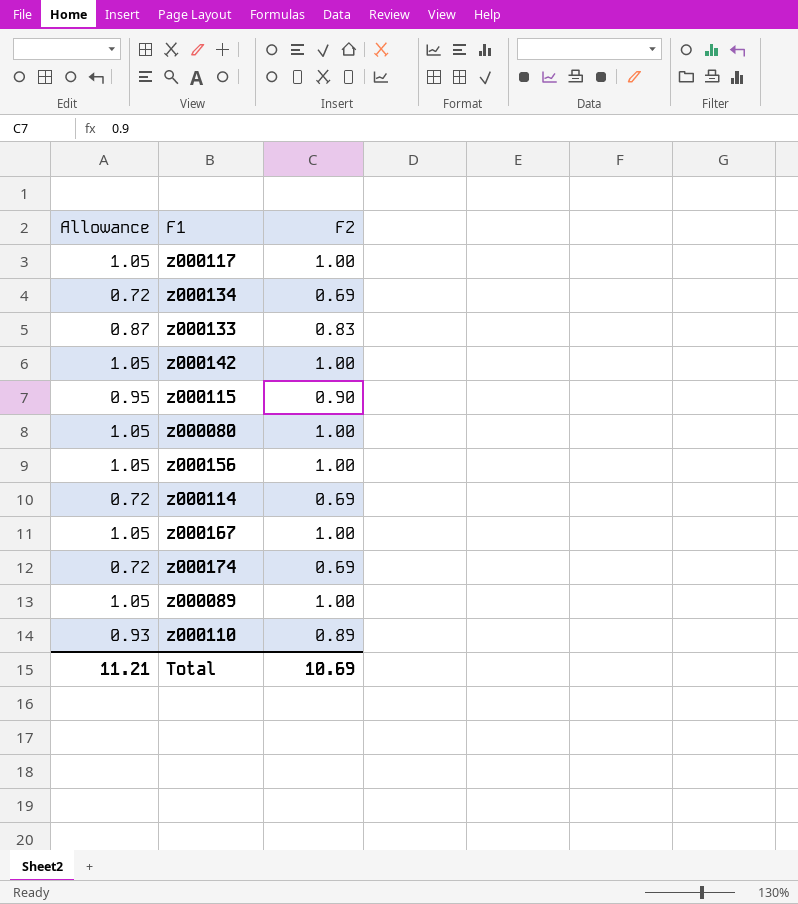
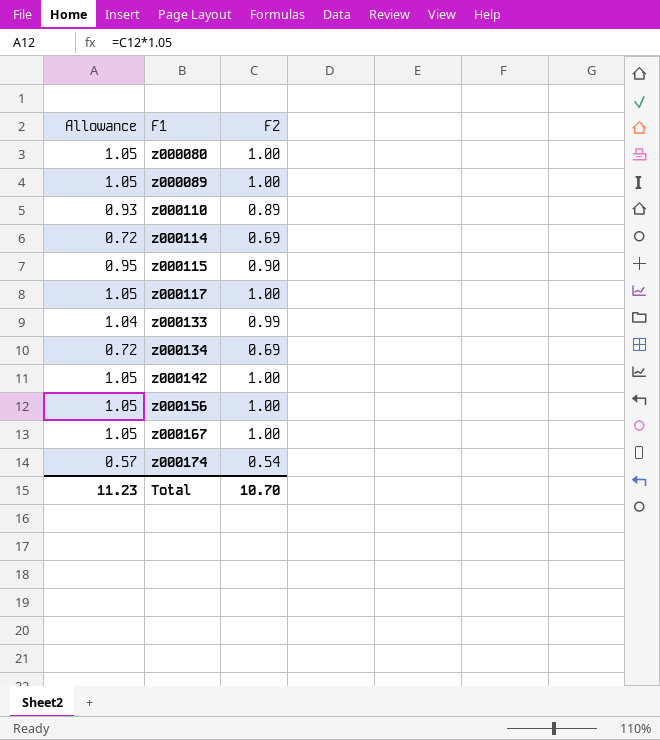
row order: none -> F1 ascending
z000133 | Allowance: 0.87 -> 1.04
z000133 | F2: 0.83 -> 0.99
z000174 | Allowance: 0.72 -> 0.57
z000174 | F2: 0.69 -> 0.54
Total | Allowance: 11.21 -> 11.23
Total | F2: 10.69 -> 10.70

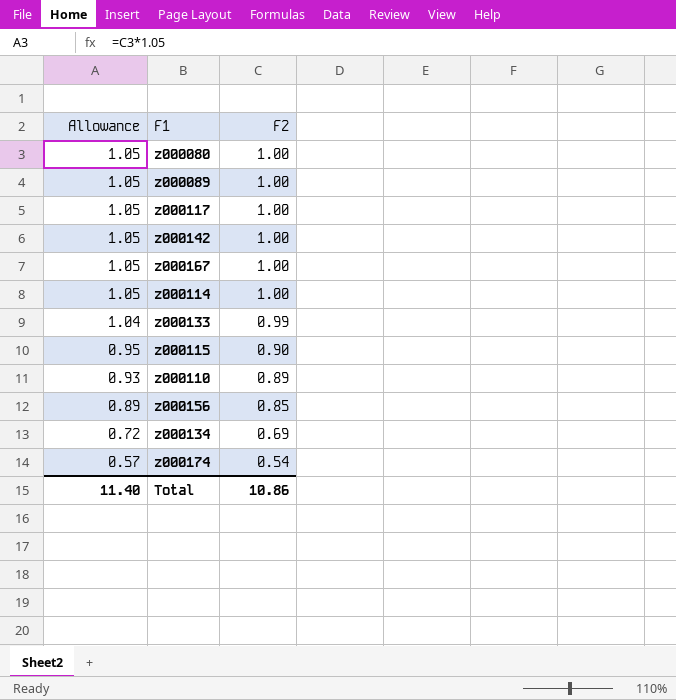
row order: F1 ascending -> Allowance descending
z000114 | Allowance: 0.72 -> 1.05
z000114 | F2: 0.69 -> 1.00
z000156 | Allowance: 1.05 -> 0.89
z000156 | F2: 1.00 -> 0.85
Total | Allowance: 11.23 -> 11.40
Total | F2: 10.70 -> 10.86

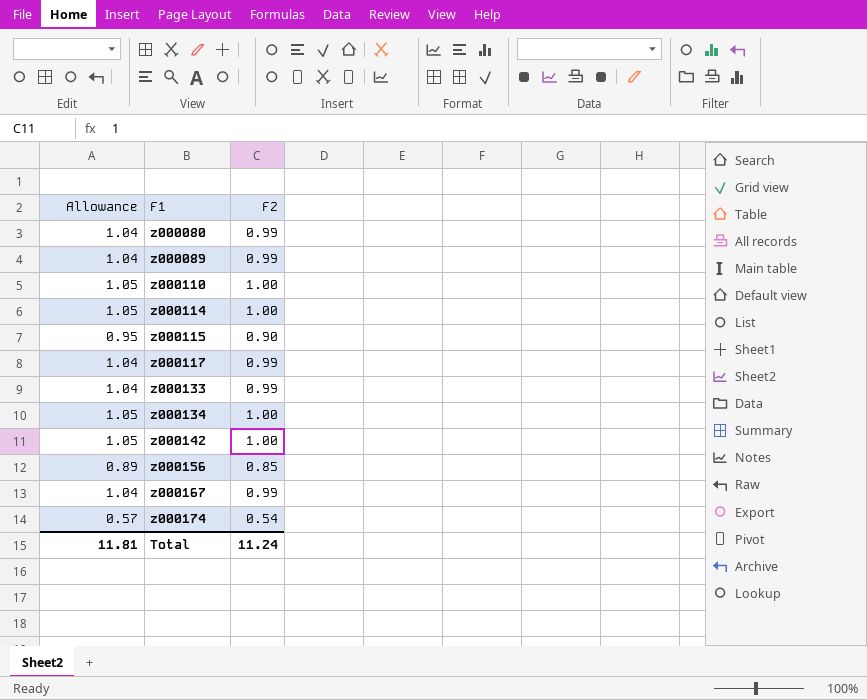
row order: Allowance descending -> F1 ascending
z000080 | Allowance: 1.05 -> 1.04
z000080 | F2: 1.00 -> 0.99
z000089 | Allowance: 1.05 -> 1.04
z000089 | F2: 1.00 -> 0.99
z000110 | Allowance: 0.93 -> 1.05
z000110 | F2: 0.89 -> 1.00
z000117 | Allowance: 1.05 -> 1.04
z000117 | F2: 1.00 -> 0.99
z000134 | Allowance: 0.72 -> 1.05
z000134 | F2: 0.69 -> 1.00
z000167 | Allowance: 1.05 -> 1.04
z000167 | F2: 1.00 -> 0.99
Total | Allowance: 11.40 -> 11.81
Total | F2: 10.86 -> 11.24

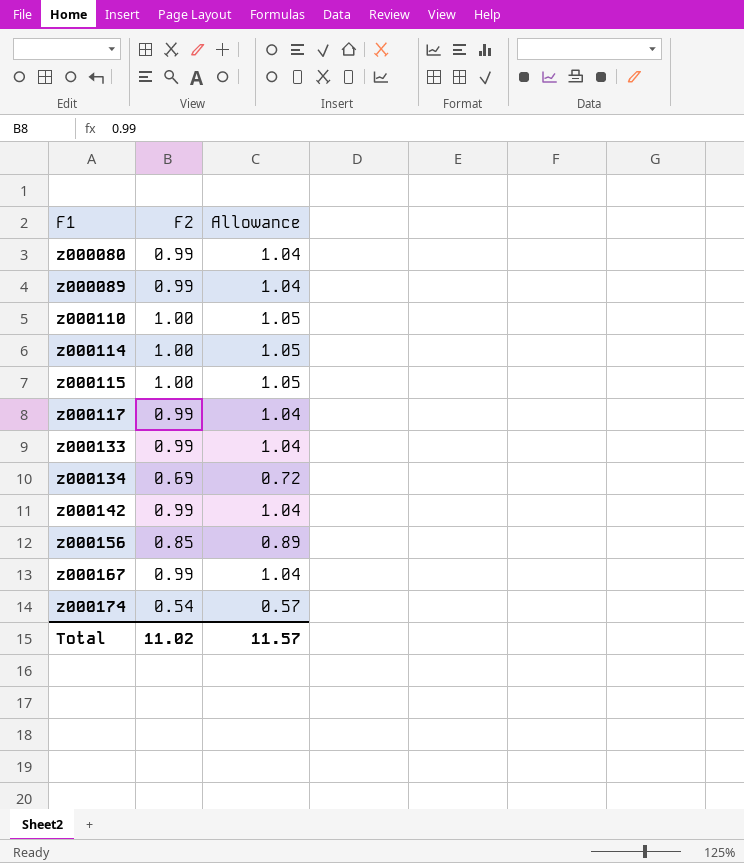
column Allowance | position: 1 -> 3
z000115 | F2: 0.90 -> 1.00
z000115 | Allowance: 0.95 -> 1.05
z000134 | F2: 1.00 -> 0.69
z000134 | Allowance: 1.05 -> 0.72
z000142 | F2: 1.00 -> 0.99
z000142 | Allowance: 1.05 -> 1.04
Total | F2: 11.24 -> 11.02
Total | Allowance: 11.81 -> 11.57

